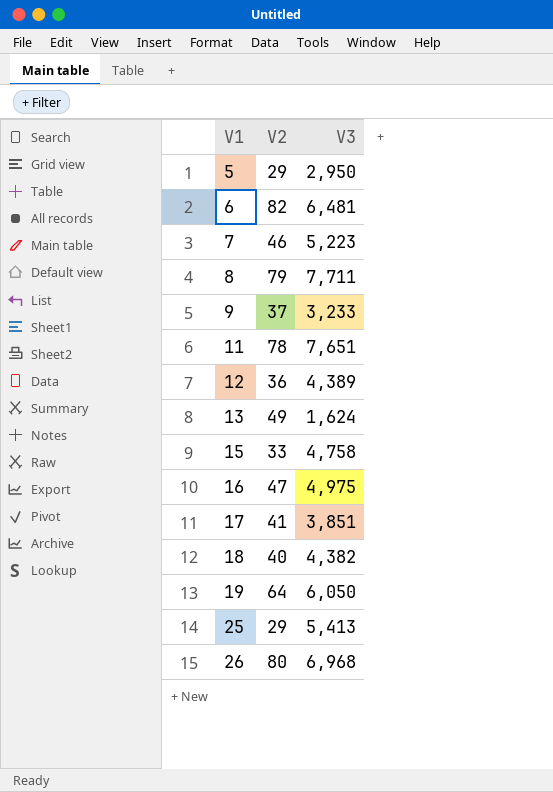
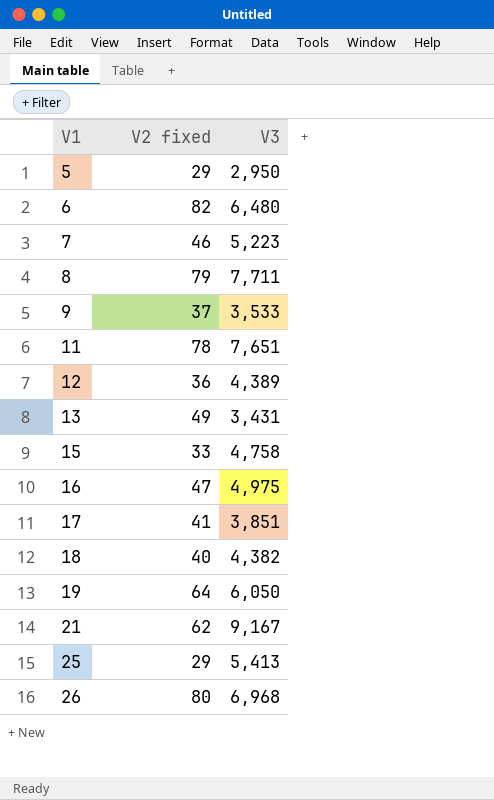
column name: V2 -> V2 fixed
6 | V3: 6,481 -> 6,480
9 | V3: 3,233 -> 3,533
13 | V3: 1,624 -> 3,431
row 21: none -> 62 | 9,167

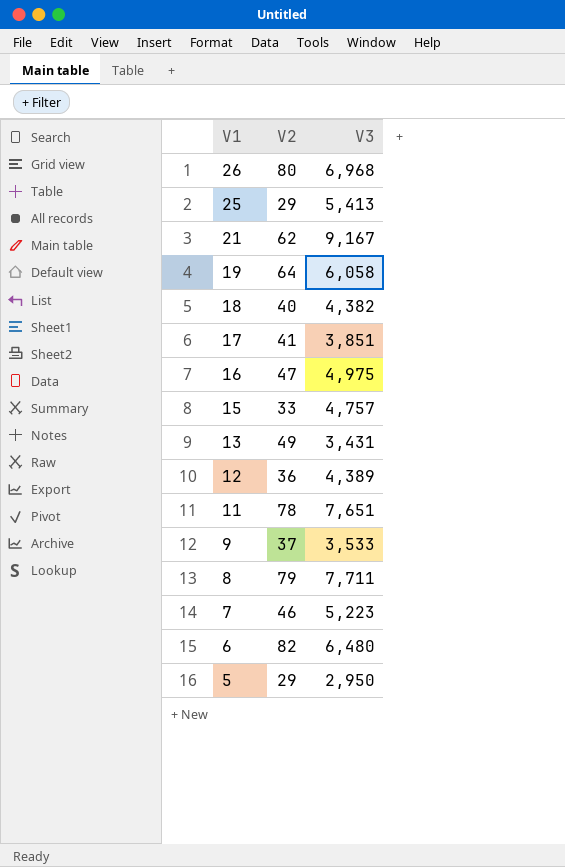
row order: V1 ascending -> V1 descending
column name: V2 fixed -> V2
19 | V3: 6,050 -> 6,058
15 | V3: 4,758 -> 4,757

